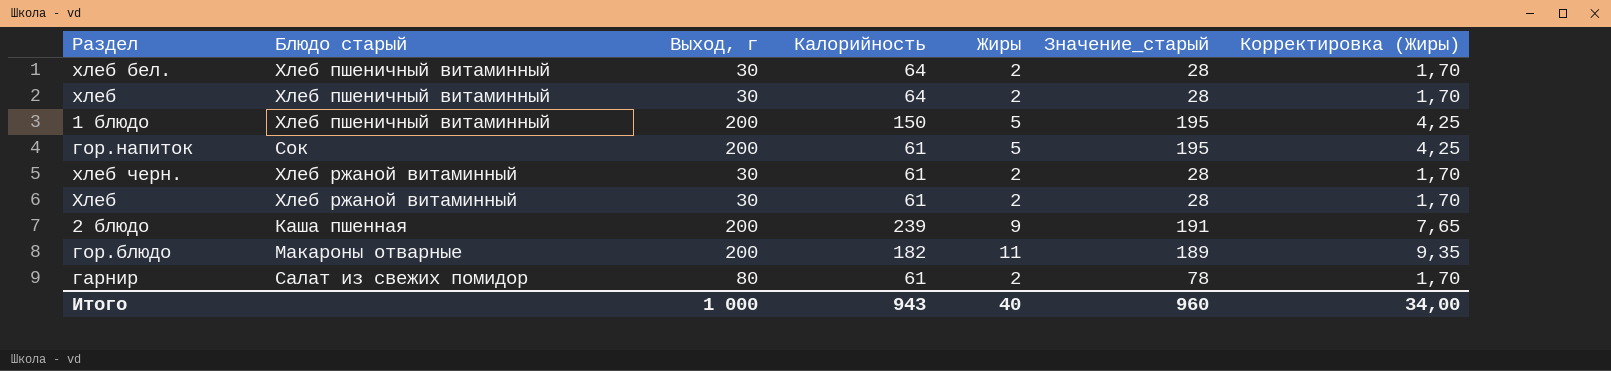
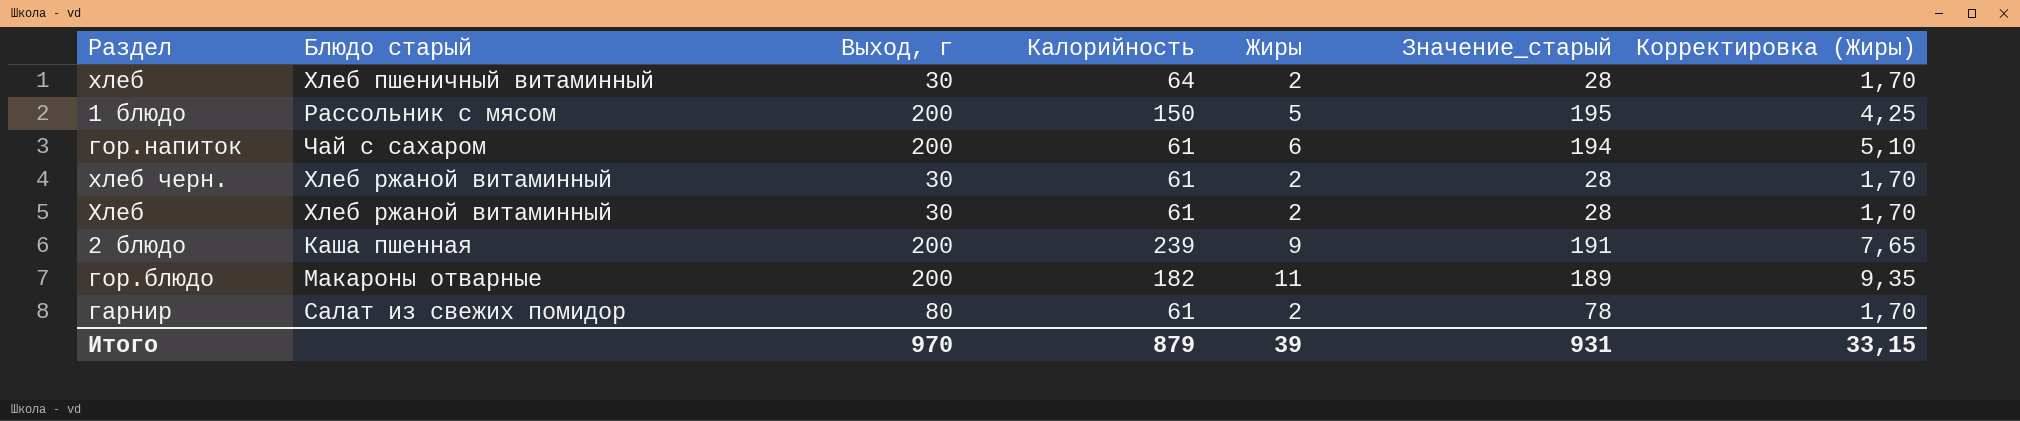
row хлеб бел.: Хлеб пшеничный витаминный | 30 | 64 | 2 | 28 | 1,70 -> none
1 блюдо | Блюдо старый: Хлеб пшеничный витаминный -> Рассольник с мясом
гор.напиток | Блюдо старый: Сок -> Чай с сахаром
гор.напиток | Жиры: 5 -> 6
гор.напиток | Значение_старый: 195 -> 194
гор.напиток | Корректировка (Жиры): 4,25 -> 5,10
Итого | Выход, г: 1 000 -> 970
Итого | Калорийность: 943 -> 879
Итого | Жиры: 40 -> 39
Итого | Значение_старый: 960 -> 931
Итого | Корректировка (Жиры): 34,00 -> 33,15

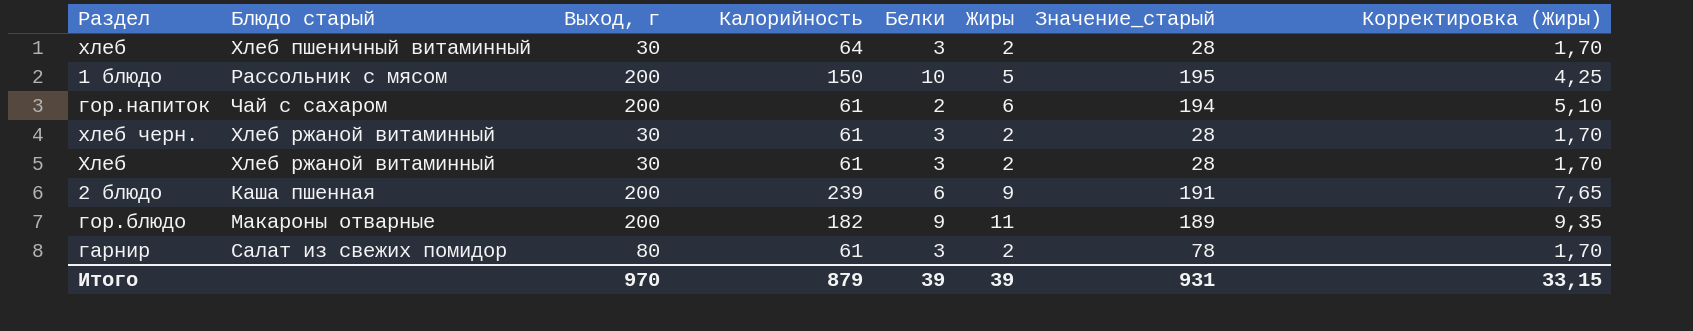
column Белки | position: none -> 5

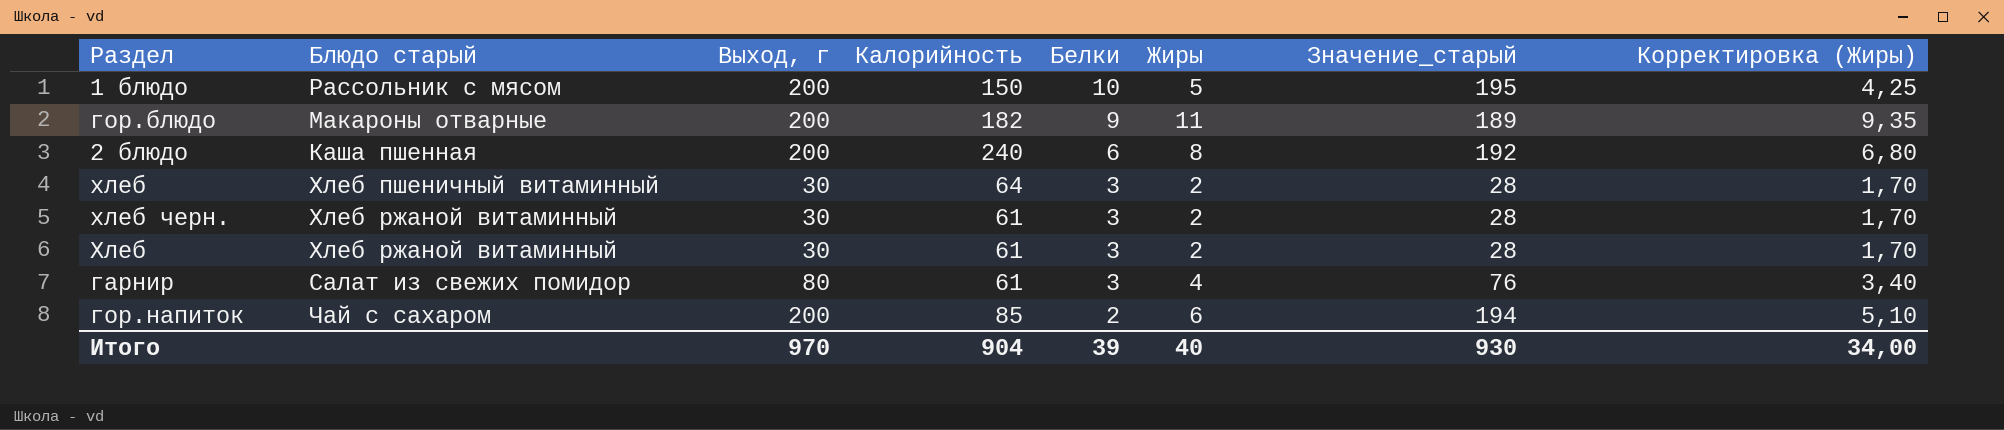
row order: none -> Белки descending
2 блюдо | Калорийность: 239 -> 240
2 блюдо | Жиры: 9 -> 8
2 блюдо | Значение_старый: 191 -> 192
2 блюдо | Корректировка (Жиры): 7,65 -> 6,80
гарнир | Жиры: 2 -> 4
гарнир | Значение_старый: 78 -> 76
гарнир | Корректировка (Жиры): 1,70 -> 3,40
гор.напиток | Калорийность: 61 -> 85
Итого | Калорийность: 879 -> 904
Итого | Жиры: 39 -> 40
Итого | Значение_старый: 931 -> 930
Итого | Корректировка (Жиры): 33,15 -> 34,00

